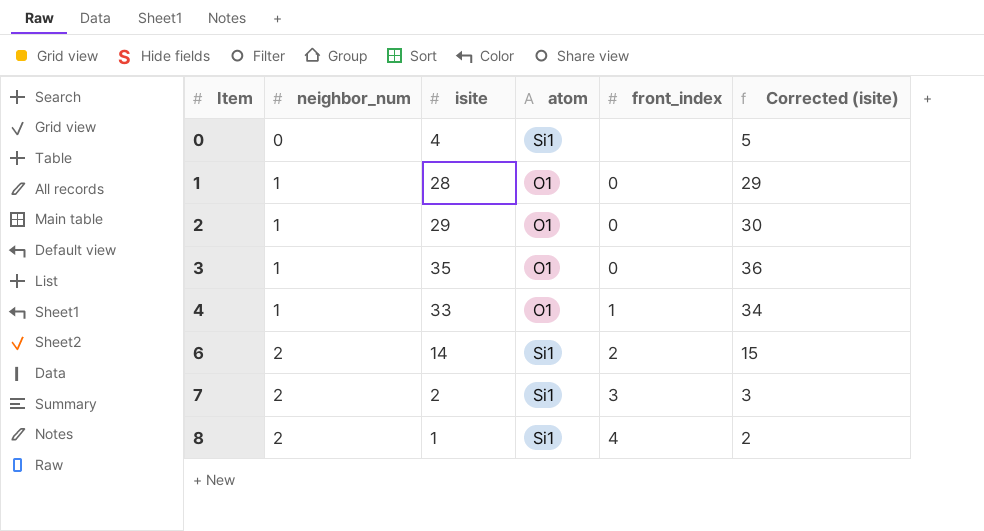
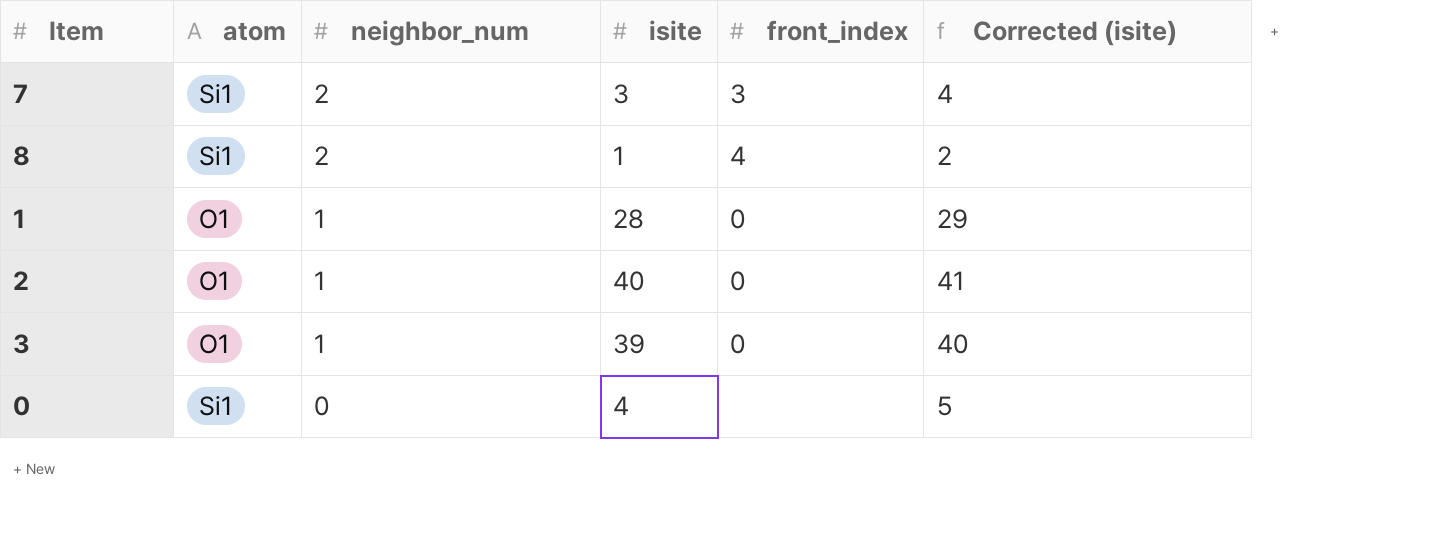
row order: Item ascending -> neighbor_num descending
column atom | position: 4 -> 2
row 4: 1 | 33 | O1 | 1 | 34 -> none
row 6: 2 | 14 | Si1 | 2 | 15 -> none
7 | isite: 2 -> 3
7 | Corrected (isite): 3 -> 4
2 | isite: 29 -> 40
2 | Corrected (isite): 30 -> 41
3 | isite: 35 -> 39
3 | Corrected (isite): 36 -> 40

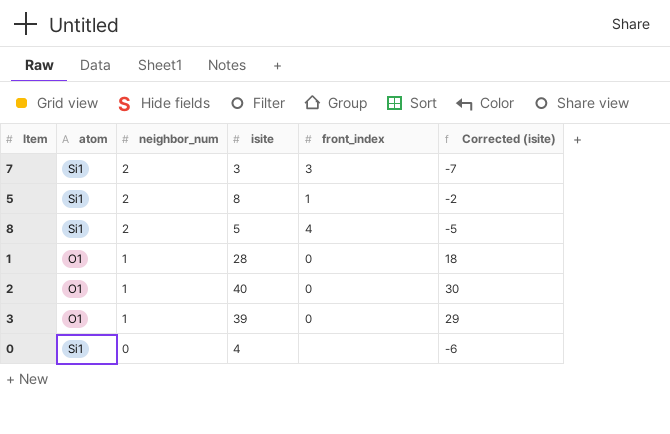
column Corrected (isite) | formula: [isite] + 1 -> [isite] - 10
row 5: none -> Si1 | 2 | 8 | 1 | -2
8 | isite: 1 -> 5

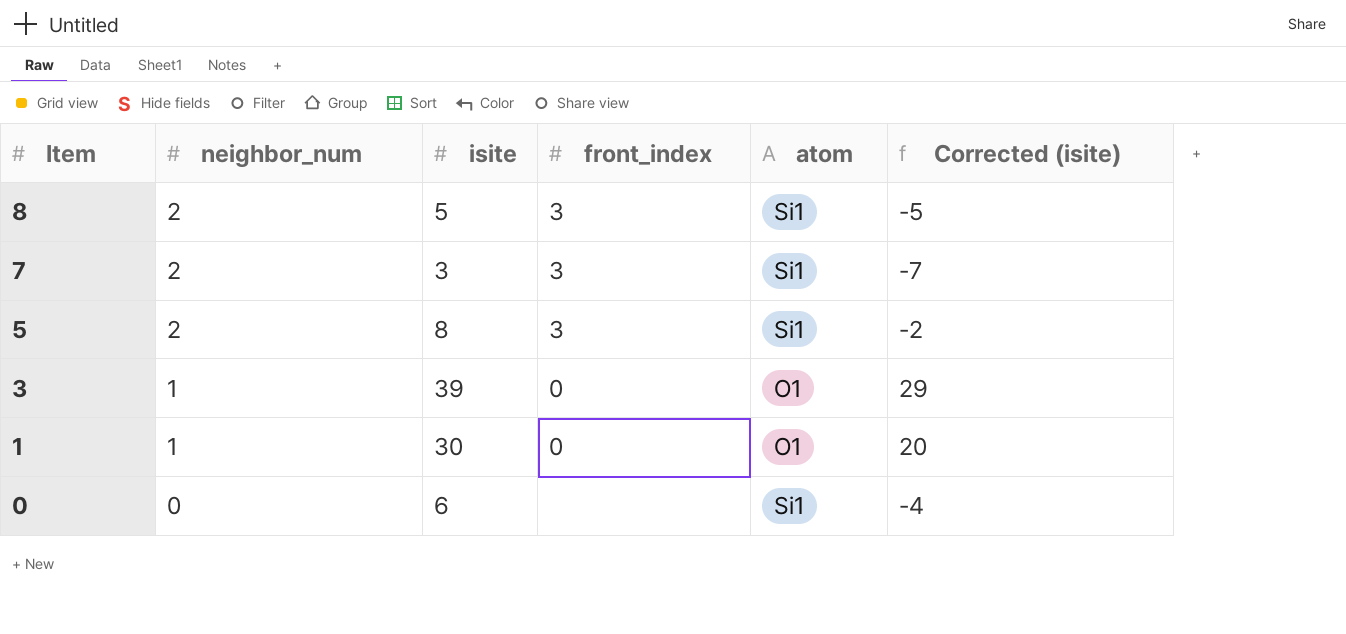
row order: neighbor_num descending -> Item descending
column atom | position: 2 -> 5
row 2: O1 | 1 | 40 | 0 | 30 -> none
8 | front_index: 4 -> 3
5 | front_index: 1 -> 3
1 | isite: 28 -> 30
1 | Corrected (isite): 18 -> 20
0 | isite: 4 -> 6
0 | Corrected (isite): -6 -> -4

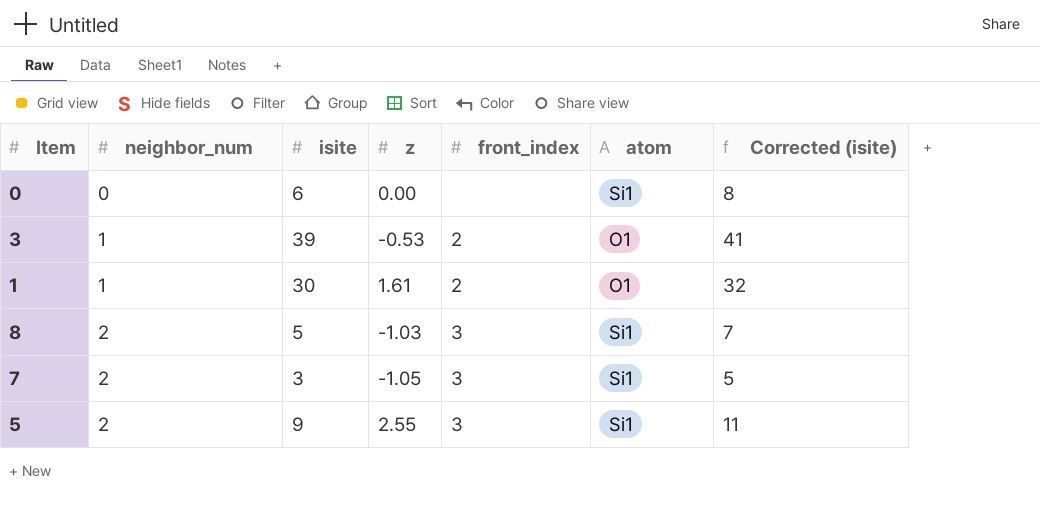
row order: Item descending -> neighbor_num ascending
column z | position: none -> 4
column Corrected (isite) | formula: [isite] - 10 -> [isite] + 2
3 | front_index: 0 -> 2
1 | front_index: 0 -> 2
5 | isite: 8 -> 9

